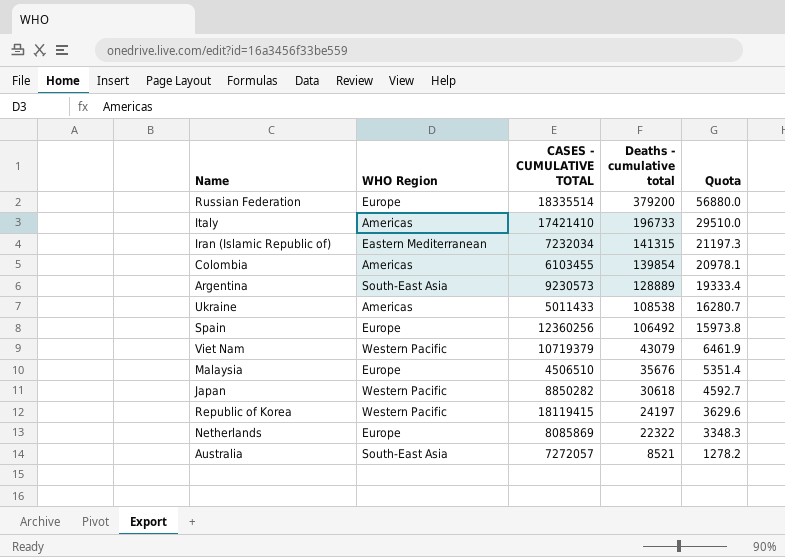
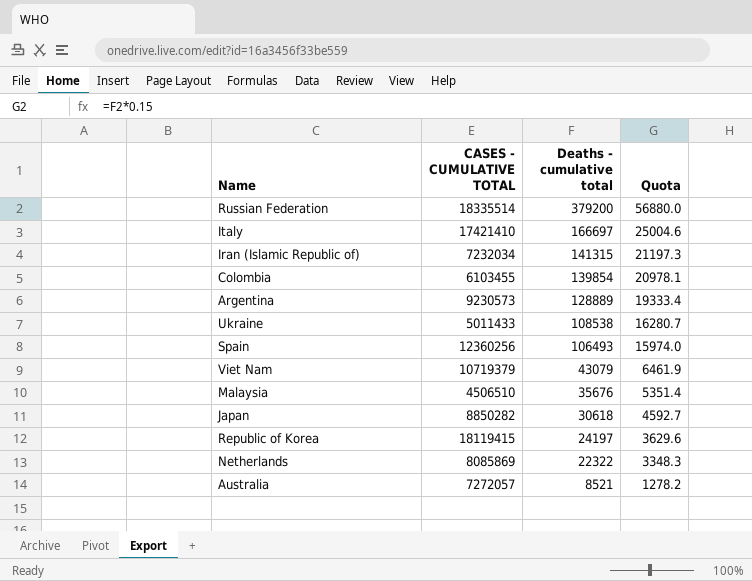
column WHO Region | position: 2 -> none
Italy | Deaths - cumulative total: 196733 -> 166697
Italy | Quota: 29510.0 -> 25004.6
Spain | Deaths - cumulative total: 106492 -> 106493
Spain | Quota: 15973.8 -> 15974.0

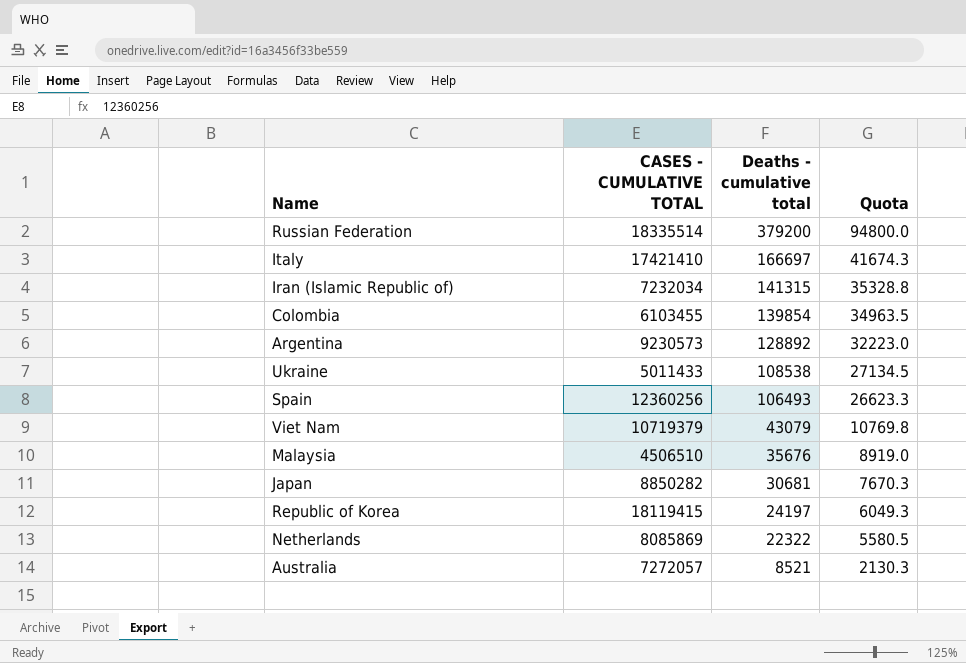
column Quota | formula: [Deaths - cumulative total] * 0.15 -> [Deaths - cumulative total] * 0.25
Argentina | Deaths - cumulative total: 128889 -> 128892
Japan | Deaths - cumulative total: 30618 -> 30681

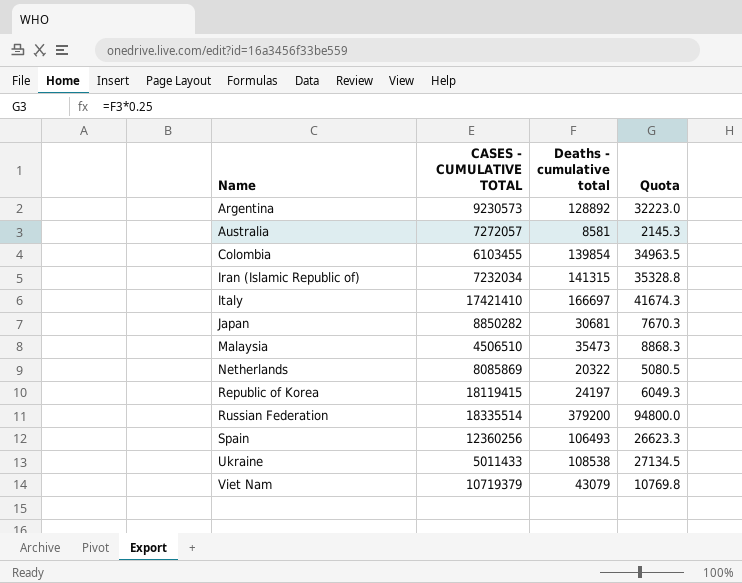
row order: Deaths - cumulative total descending -> Name ascending
Australia | Deaths - cumulative total: 8521 -> 8581
Australia | Quota: 2130.3 -> 2145.3
Malaysia | Deaths - cumulative total: 35676 -> 35473
Malaysia | Quota: 8919.0 -> 8868.3
Netherlands | Deaths - cumulative total: 22322 -> 20322
Netherlands | Quota: 5580.5 -> 5080.5

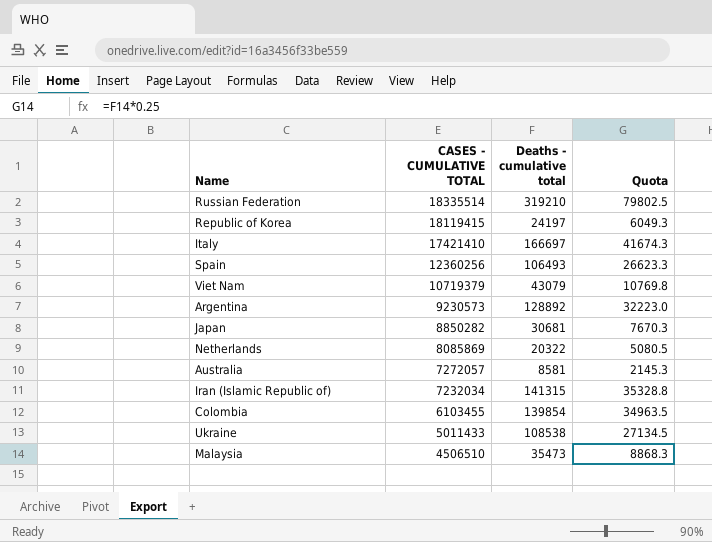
row order: Name ascending -> CASES - CUMULATIVE TOTAL descending
Russian Federation | Deaths - cumulative total: 379200 -> 319210
Russian Federation | Quota: 94800.0 -> 79802.5

